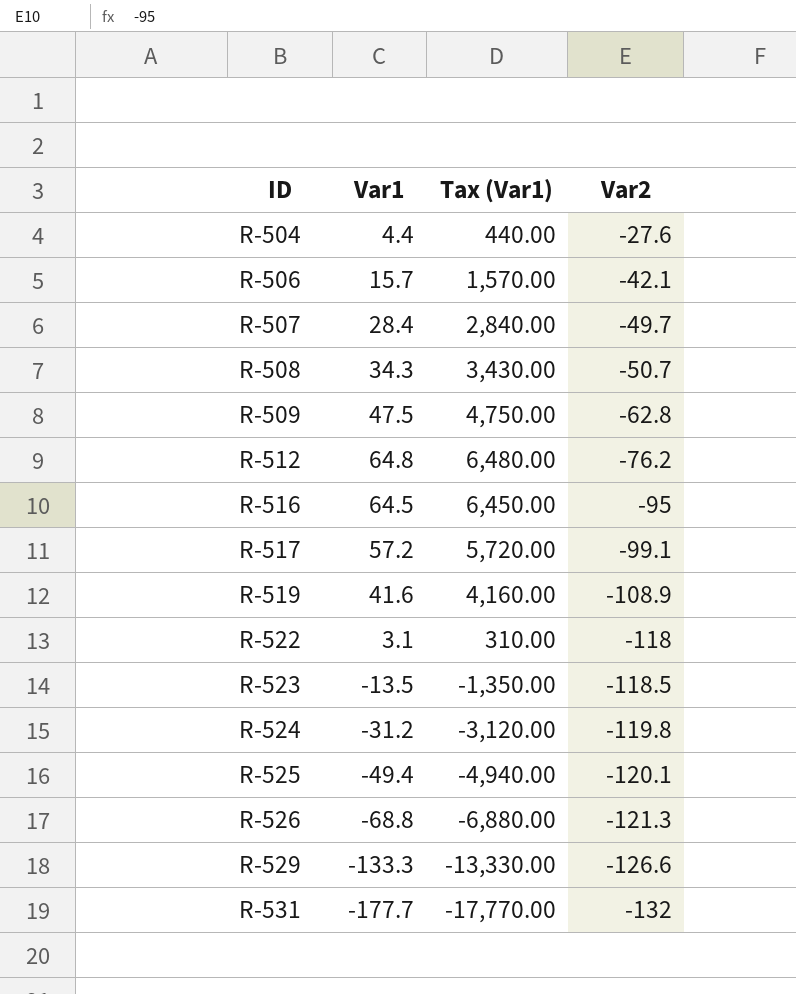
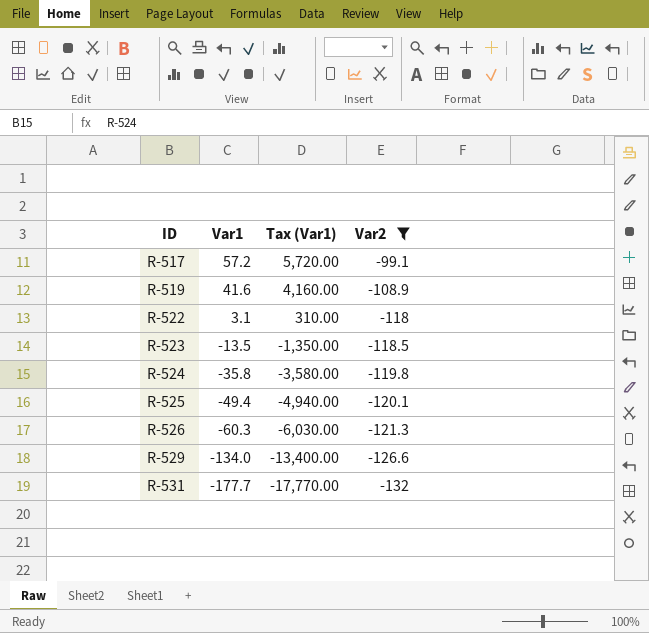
filter: none -> Var2 <= -99.1
R-524 | Var1: -31.2 -> -35.8
R-524 | Tax (Var1): -3,120.00 -> -3,580.00
R-526 | Var1: -68.8 -> -60.3
R-526 | Tax (Var1): -6,880.00 -> -6,030.00
R-529 | Var1: -133.3 -> -134.0
R-529 | Tax (Var1): -13,330.00 -> -13,400.00

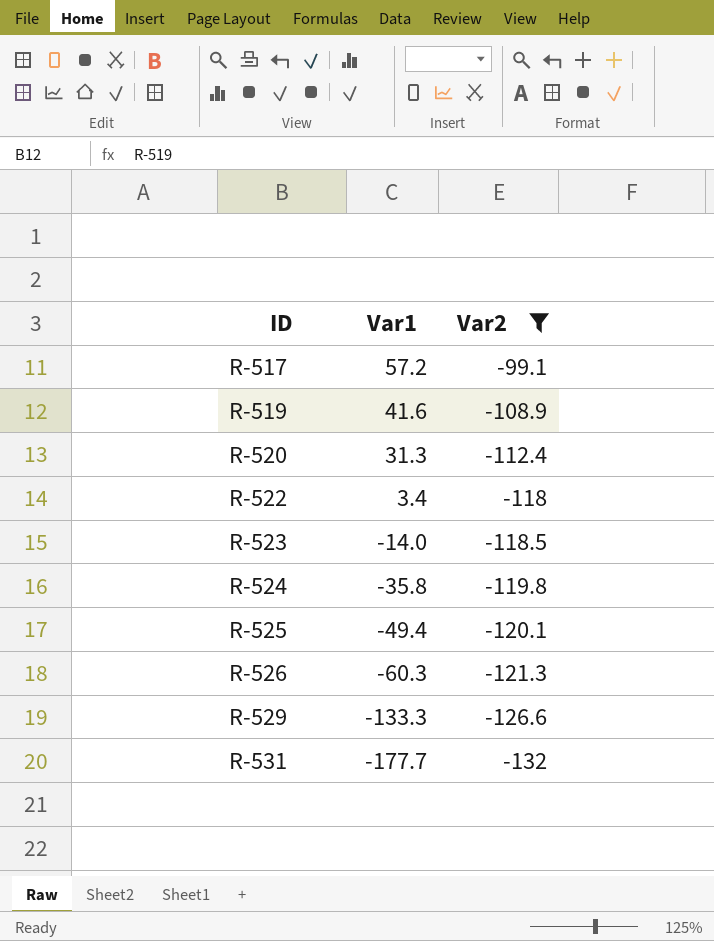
column Tax (Var1) | formula: [Var1] * 100 -> none
row R-520: none -> 31.3 | -112.4
R-522 | Var1: 3.1 -> 3.4
R-523 | Var1: -13.5 -> -14.0
R-529 | Var1: -134.0 -> -133.3

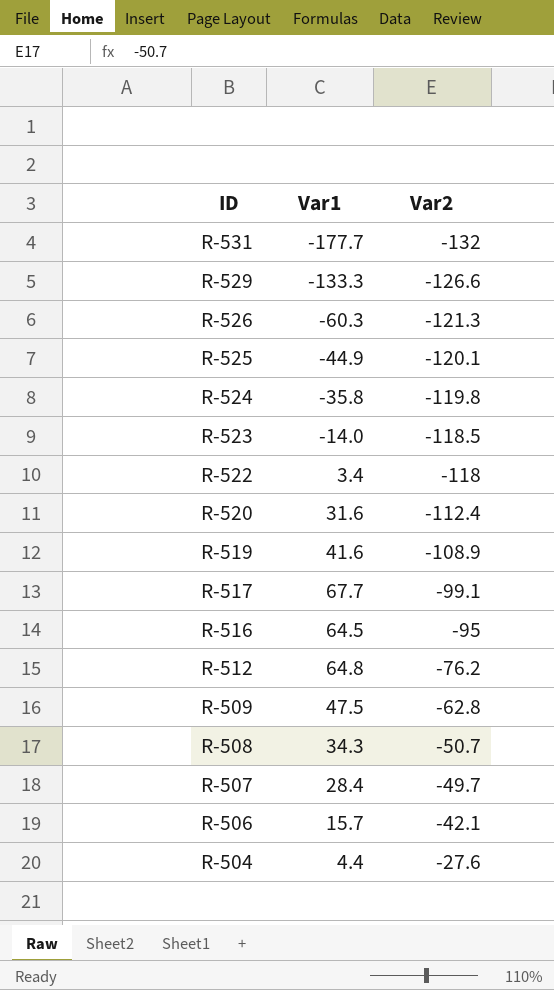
filter: Var2 <= -99.1 -> none
row order: ID ascending -> ID descending
R-525 | Var1: -49.4 -> -44.9
R-520 | Var1: 31.3 -> 31.6
R-517 | Var1: 57.2 -> 67.7

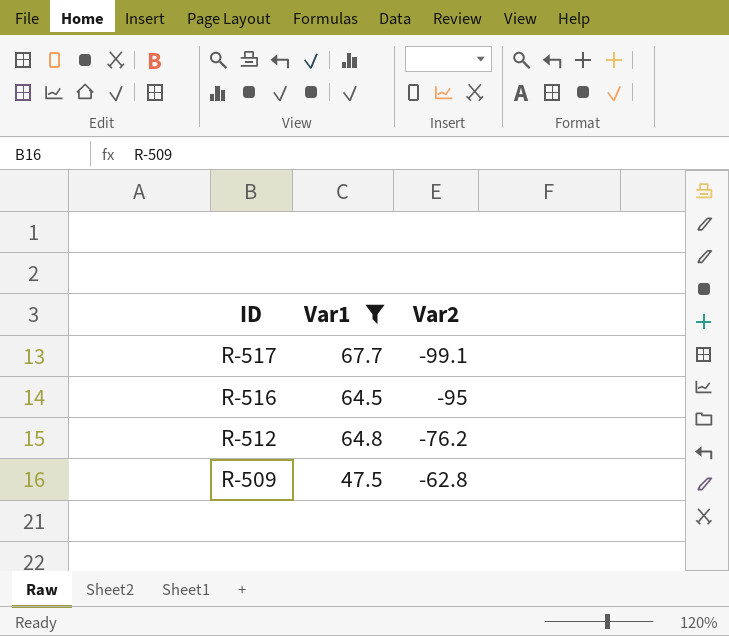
filter: none -> Var1 >= 47.5

